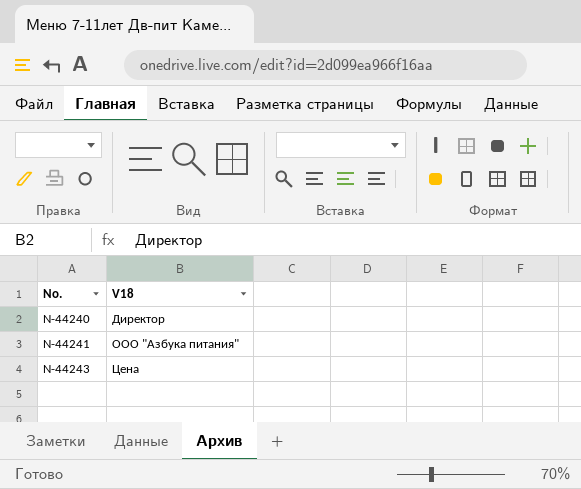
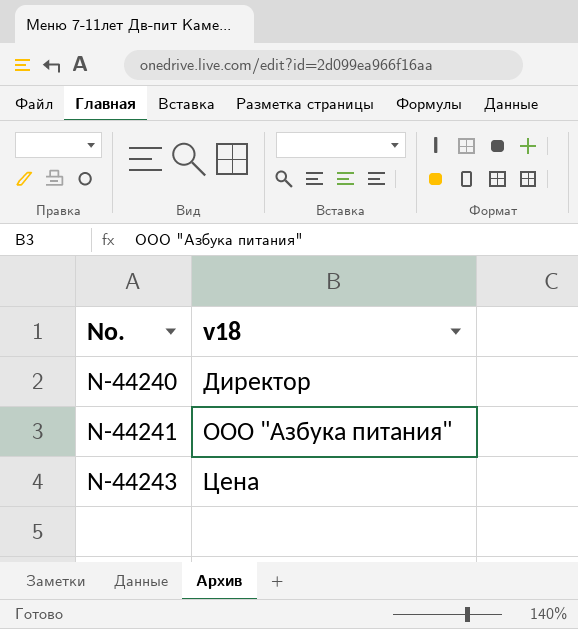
column name: V18 -> v18

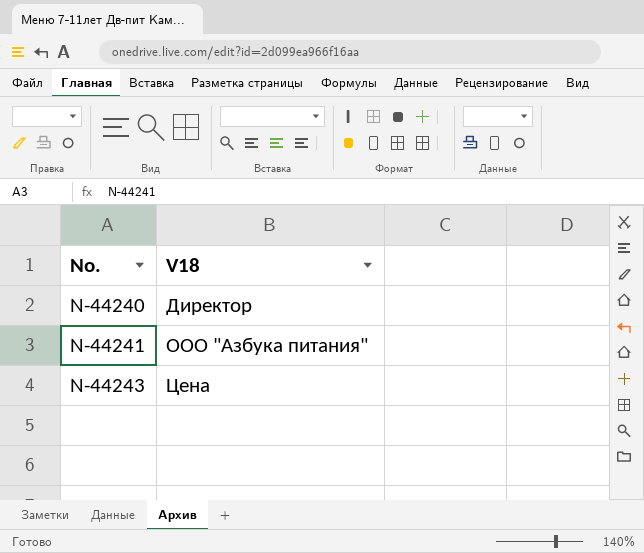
column name: v18 -> V18

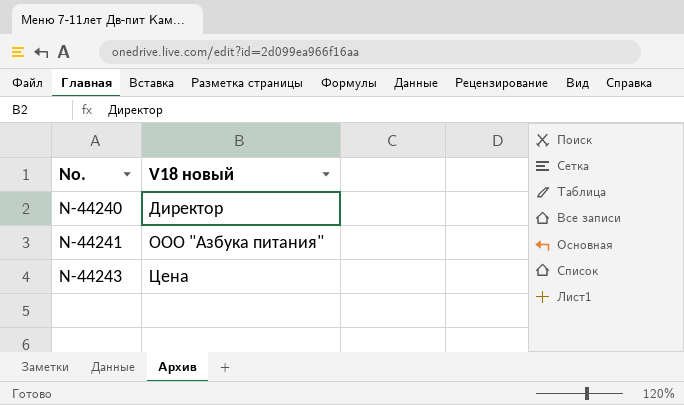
column name: V18 -> V18 новый

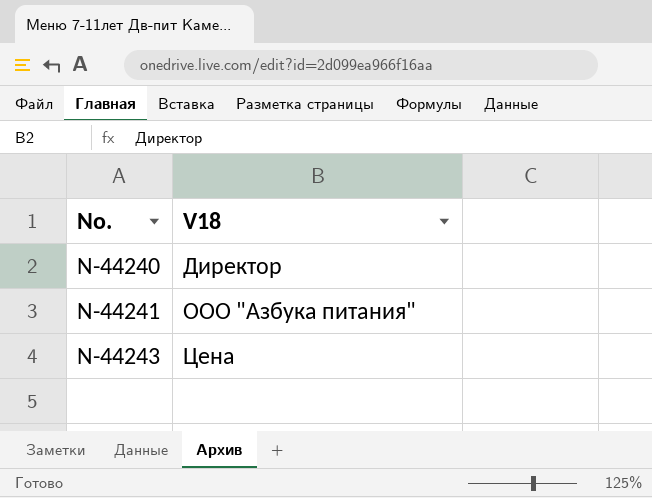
column name: V18 новый -> V18

